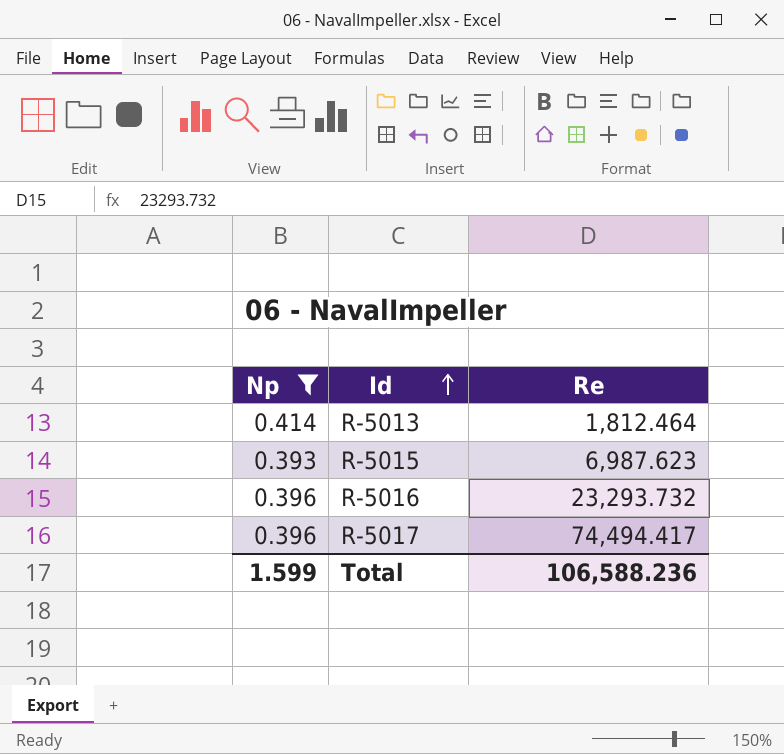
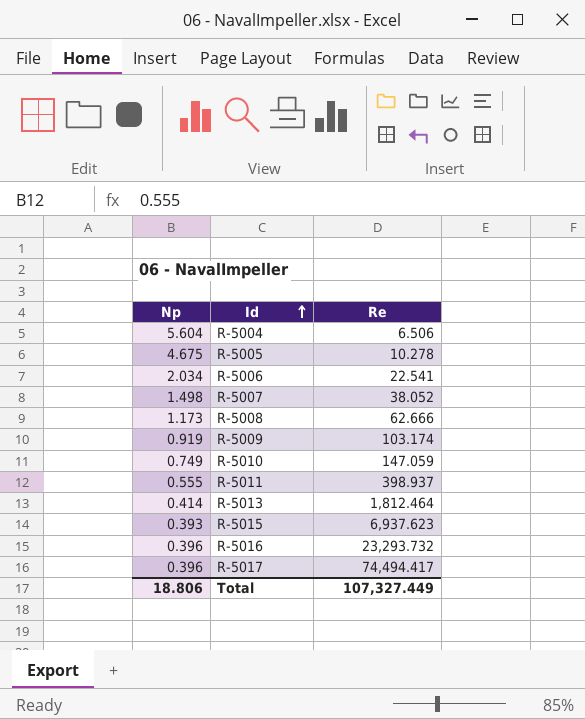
filter: Np <= 0.414 -> none
R-5015 | Re: 6,987.623 -> 6,937.623
Total | Np: 1.599 -> 18.806
Total | Re: 106,588.236 -> 107,327.449

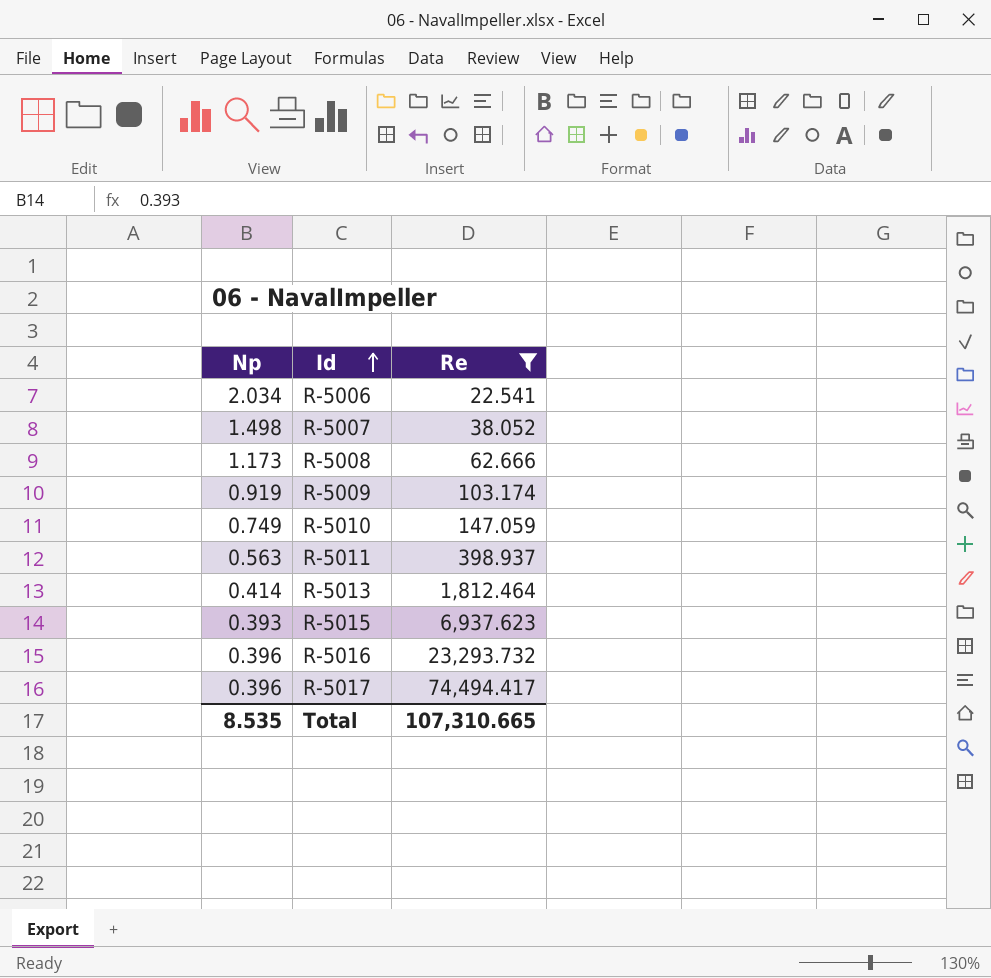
filter: none -> Re >= 22.541
R-5011 | Np: 0.555 -> 0.563
Total | Np: 18.806 -> 8.535
Total | Re: 107,327.449 -> 107,310.665

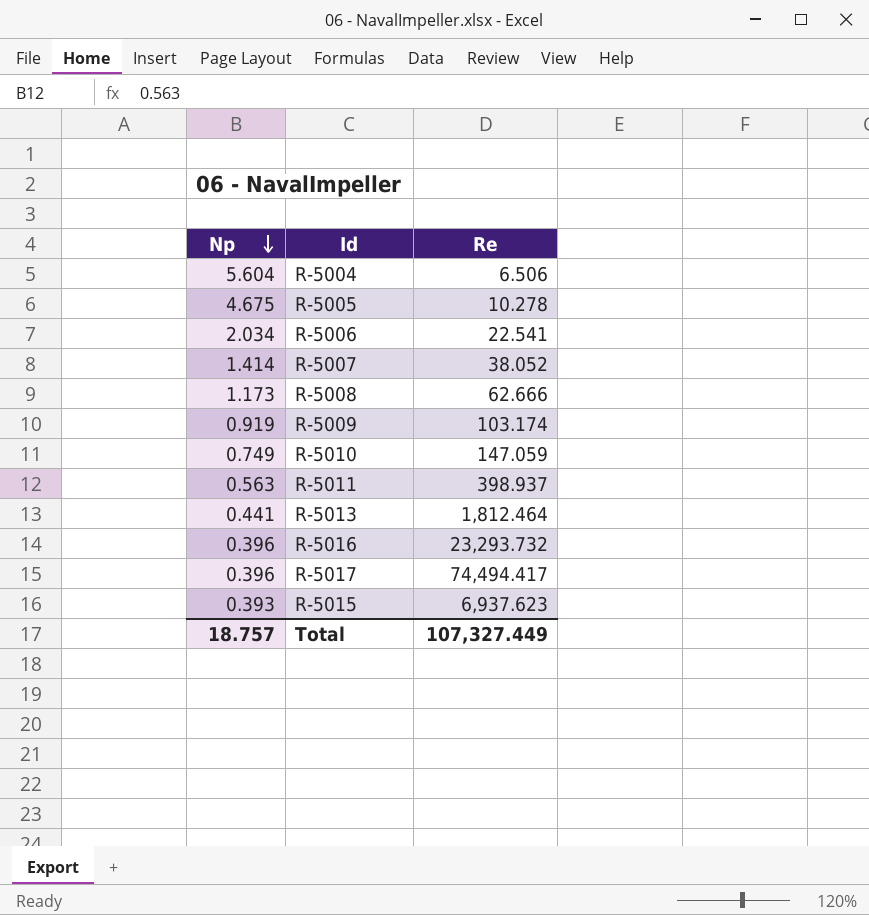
filter: Re >= 22.541 -> none
row order: Id ascending -> Np descending
R-5007 | Np: 1.498 -> 1.414
R-5013 | Np: 0.414 -> 0.441
Total | Np: 8.535 -> 18.757
Total | Re: 107,310.665 -> 107,327.449

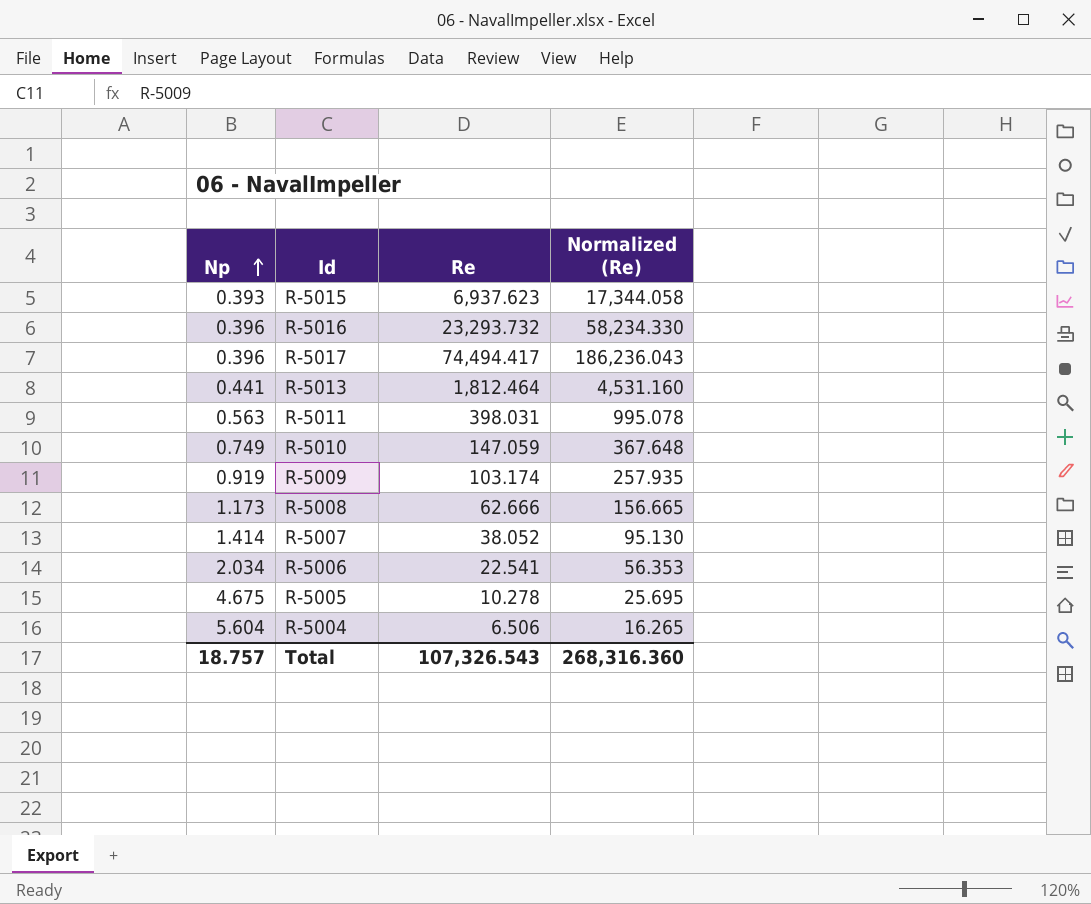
row order: Np descending -> Np ascending
column Normalized (Re) | formula: none -> [Re] * 2.5
R-5011 | Re: 398.937 -> 398.031
Total | Re: 107,327.449 -> 107,326.543

